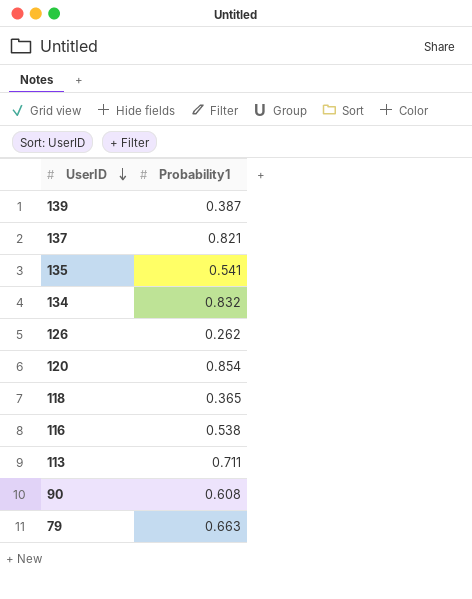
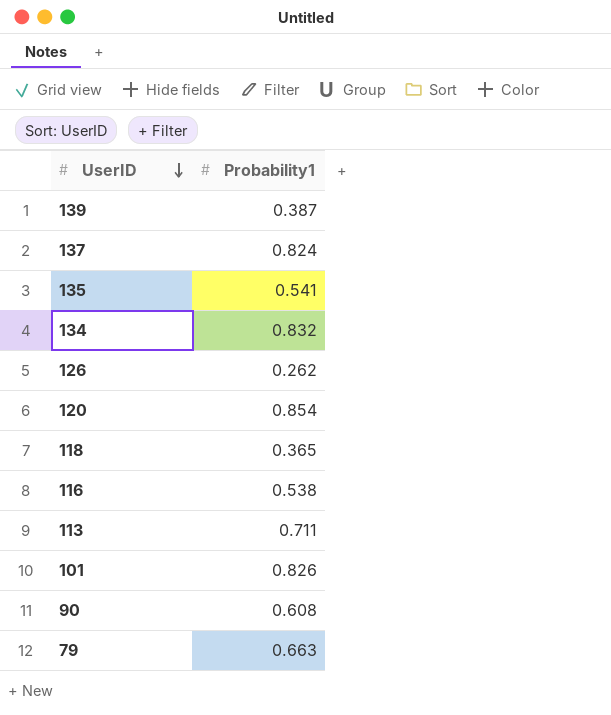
137 | Probability1: 0.821 -> 0.824
row 101: none -> 0.826

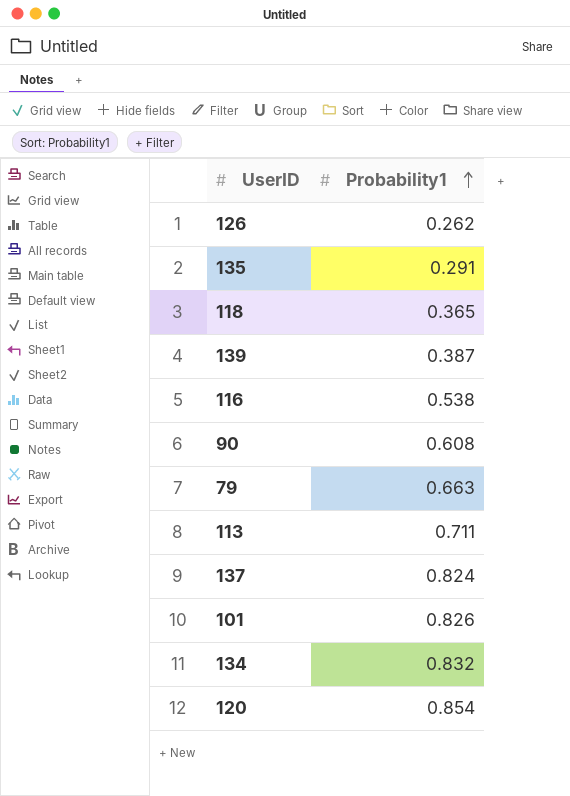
row order: UserID descending -> Probability1 ascending
135 | Probability1: 0.541 -> 0.291

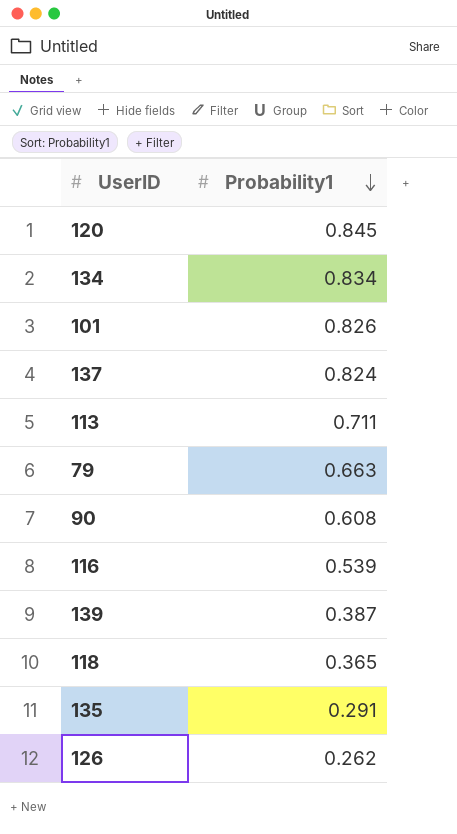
row order: Probability1 ascending -> Probability1 descending
120 | Probability1: 0.854 -> 0.845
134 | Probability1: 0.832 -> 0.834
116 | Probability1: 0.538 -> 0.539

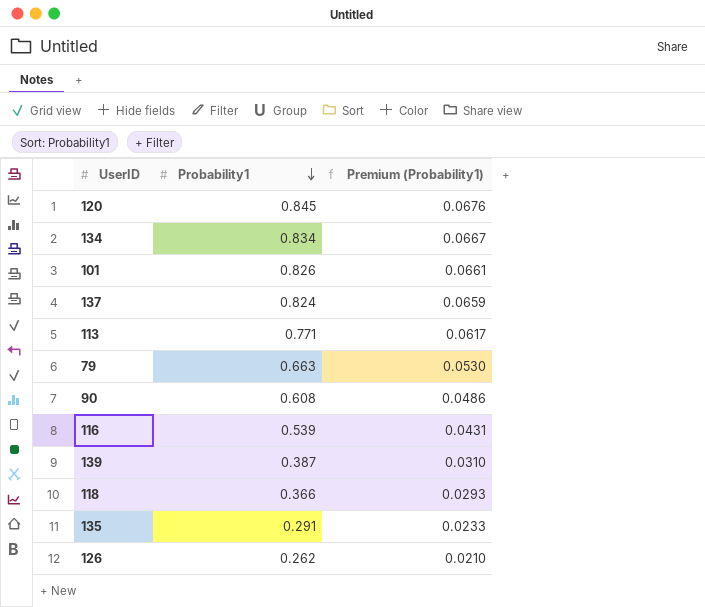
column Premium (Probability1) | formula: none -> [Probability1] * 0.08
113 | Probability1: 0.711 -> 0.771
118 | Probability1: 0.365 -> 0.366

